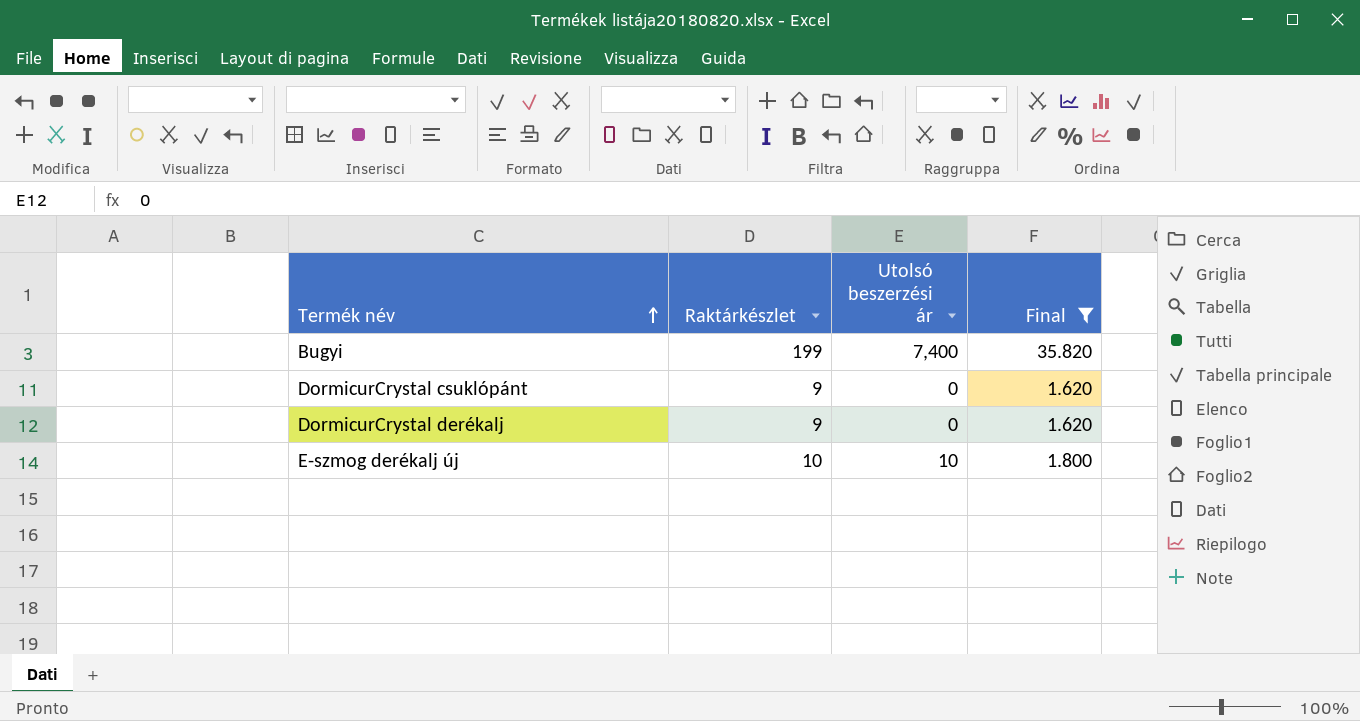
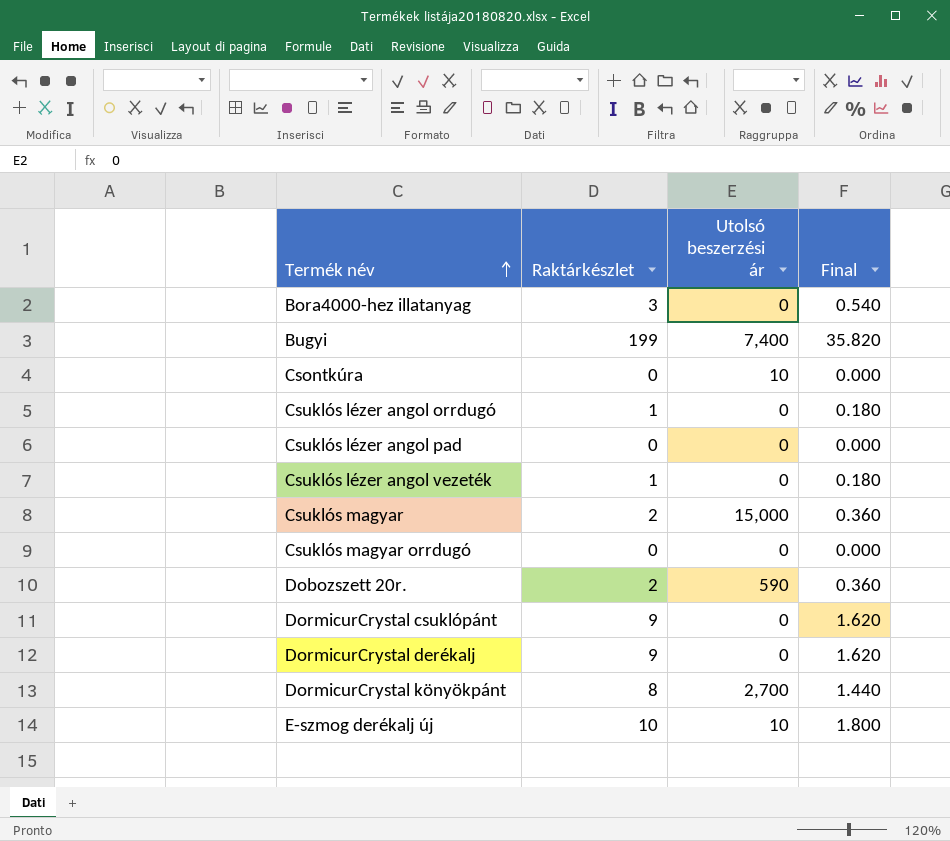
filter: Final >= 1.620 -> none

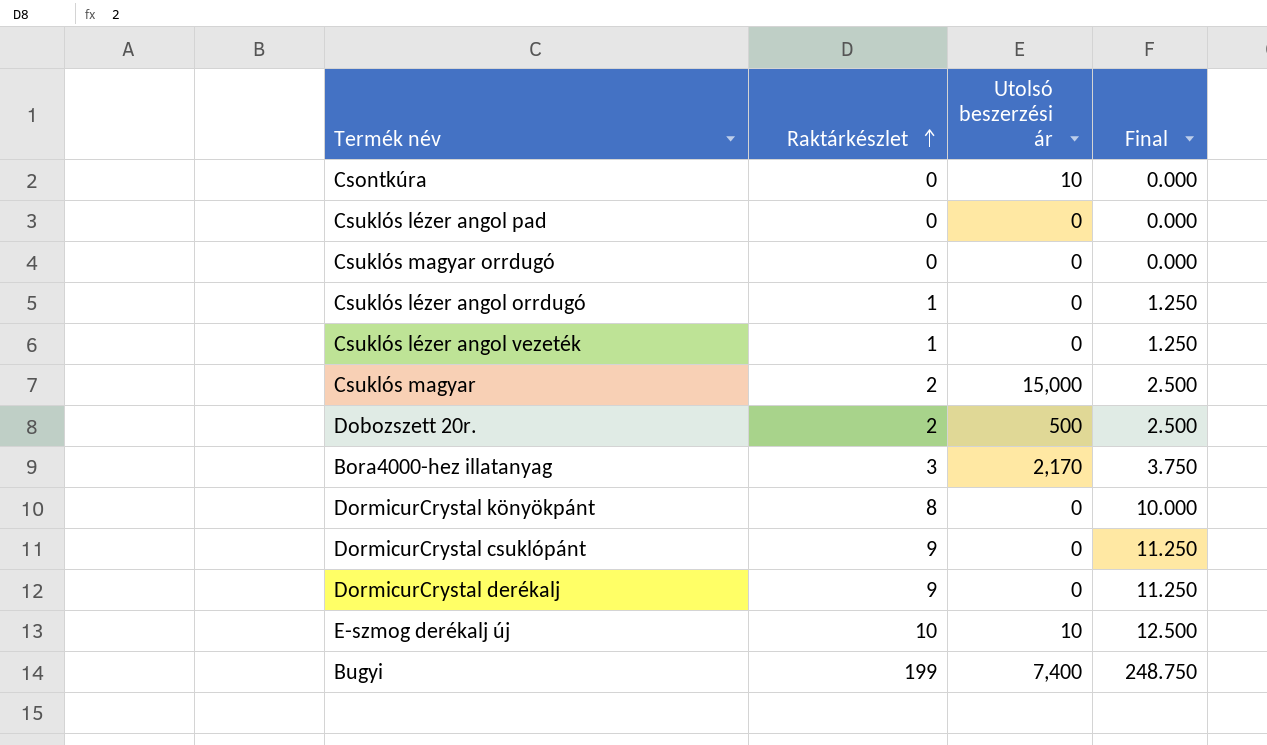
row order: Termék név ascending -> Raktárkészlet ascending
column Final | formula: [Raktárkészlet] * 0.18 -> [Raktárkészlet] * 1.25
Dobozszett 20r. | Utolsó beszerzési ár: 590 -> 500
Bora4000-hez illatanyag | Utolsó beszerzési ár: 0 -> 2,170
DormicurCrystal könyökpánt | Utolsó beszerzési ár: 2,700 -> 0

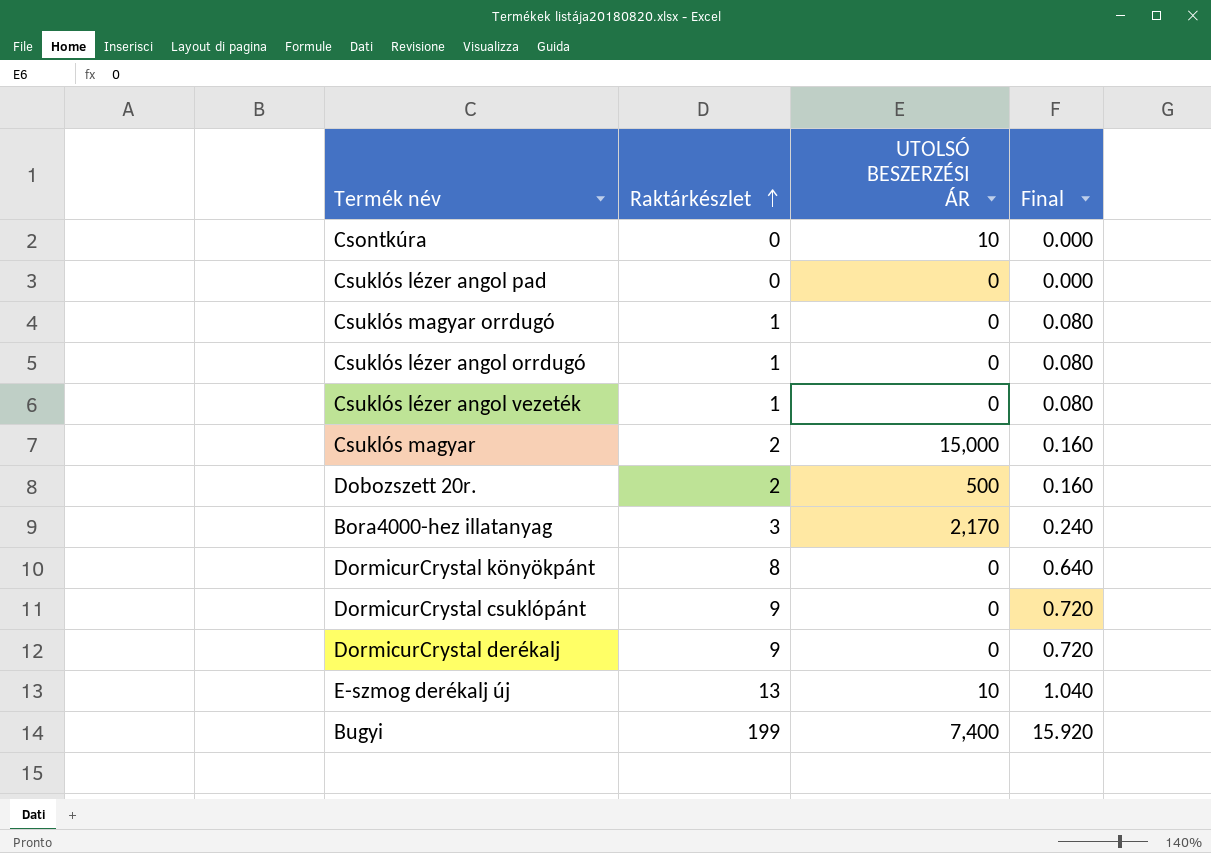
column name: Utolsó beszerzési ár -> UTOLSÓ BESZERZÉSI ÁR
column Final | formula: [Raktárkészlet] * 1.25 -> [Raktárkészlet] * 0.08
Csuklós magyar orrdugó | Raktárkészlet: 0 -> 1
E-szmog derékalj új | Raktárkészlet: 10 -> 13

